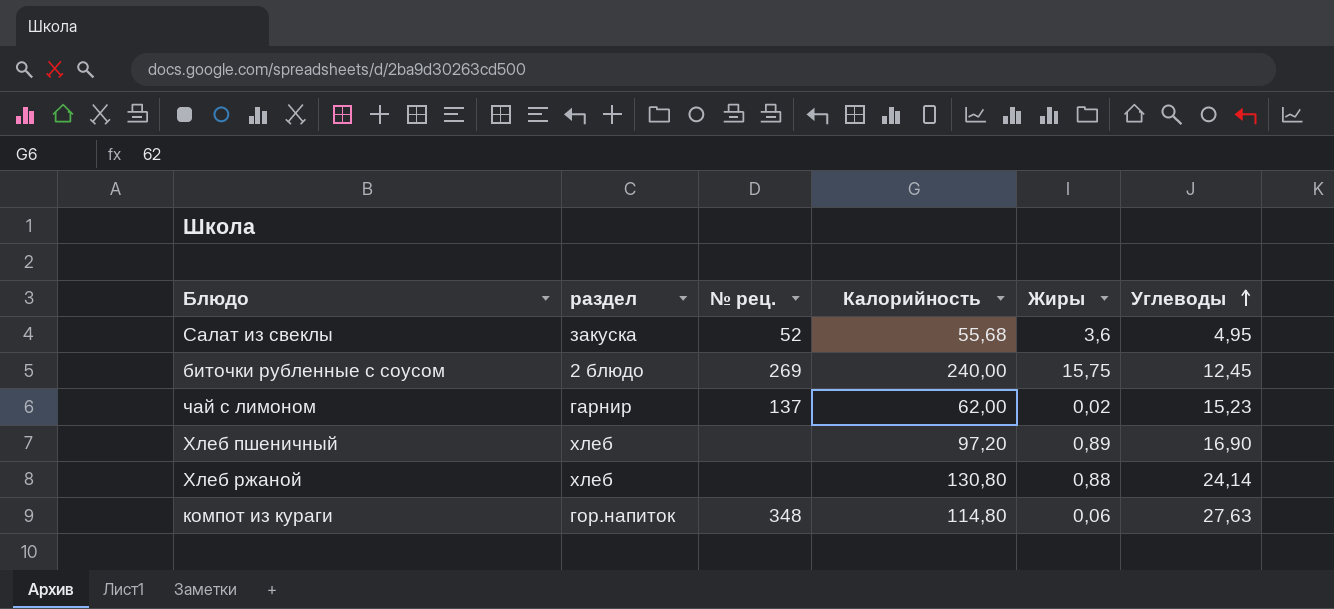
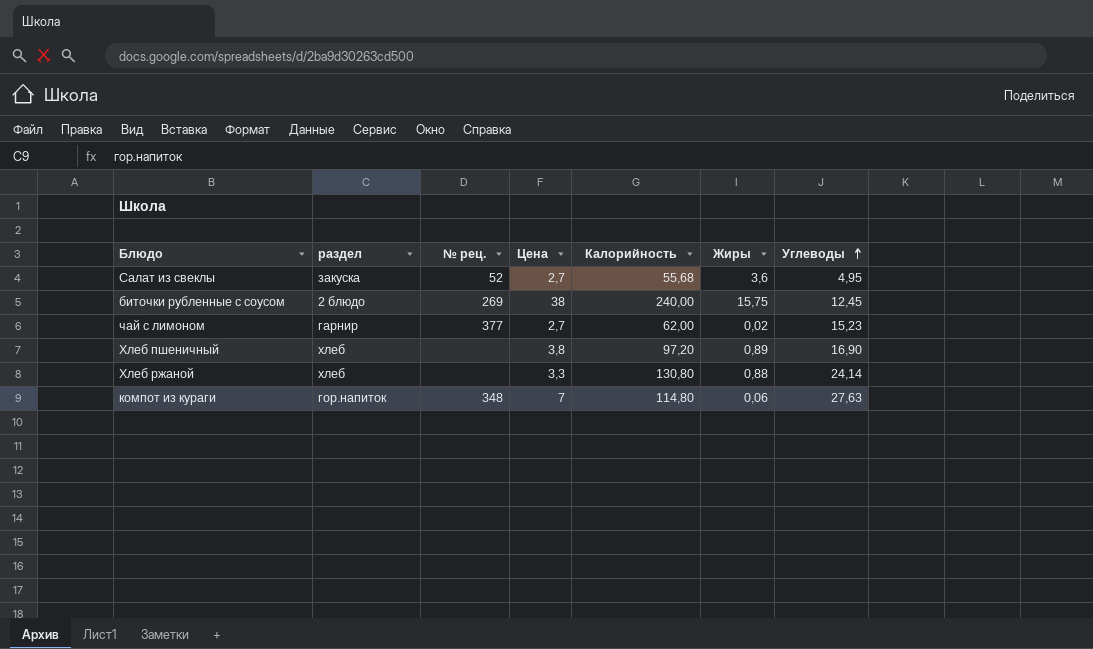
column Цена | position: none -> 4
чай с лимоном | № рец.: 137 -> 377

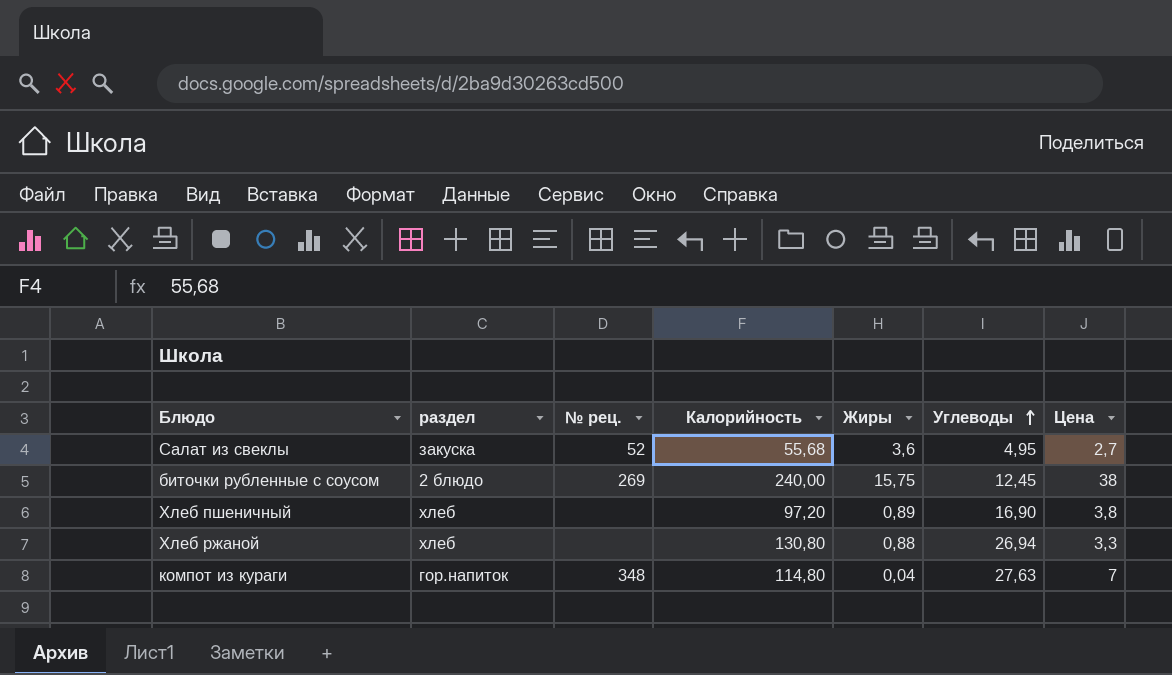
column Цена | position: 4 -> 7
row чай с лимоном: гарнир | 377 | 2,7 | 62,00 | 0,02 | 15,23 -> none
Хлеб ржаной | Углеводы: 24,14 -> 26,94
компот из кураги | Жиры: 0,06 -> 0,04

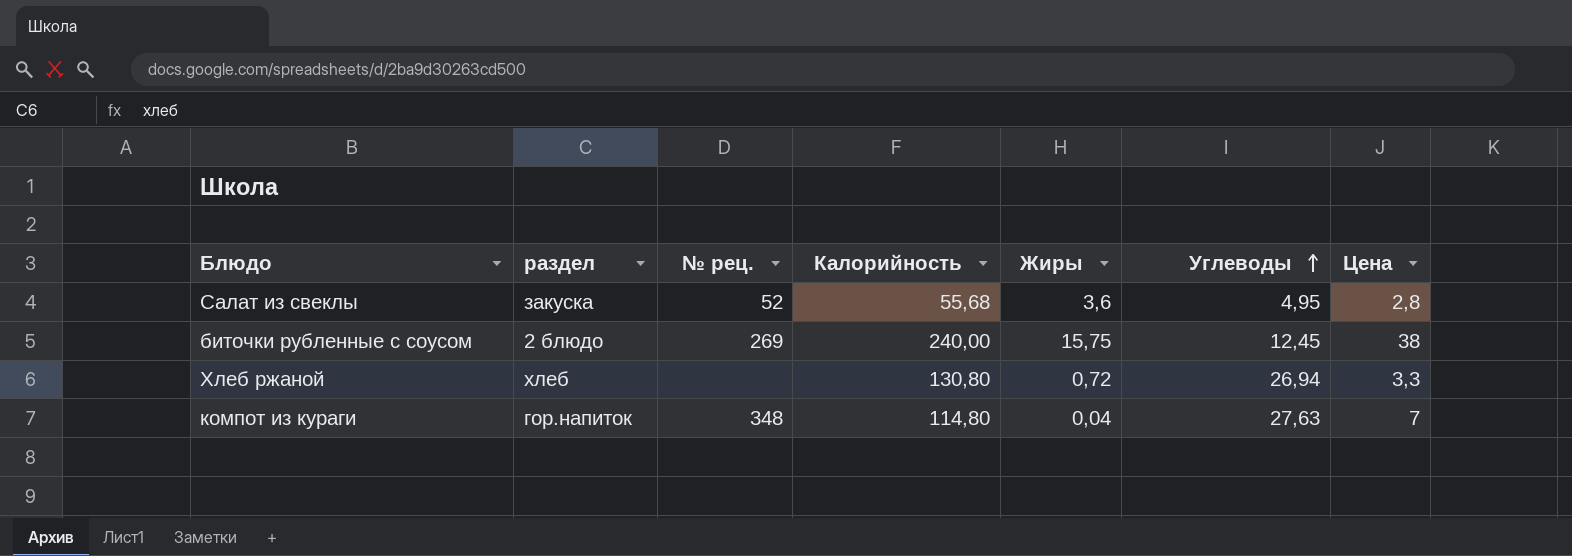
row Хлеб пшеничный: хлеб | none | 97,20 | 0,89 | 16,90 | 3,8 -> none
Салат из свеклы | Цена: 2,7 -> 2,8
Хлеб ржаной | Жиры: 0,88 -> 0,72

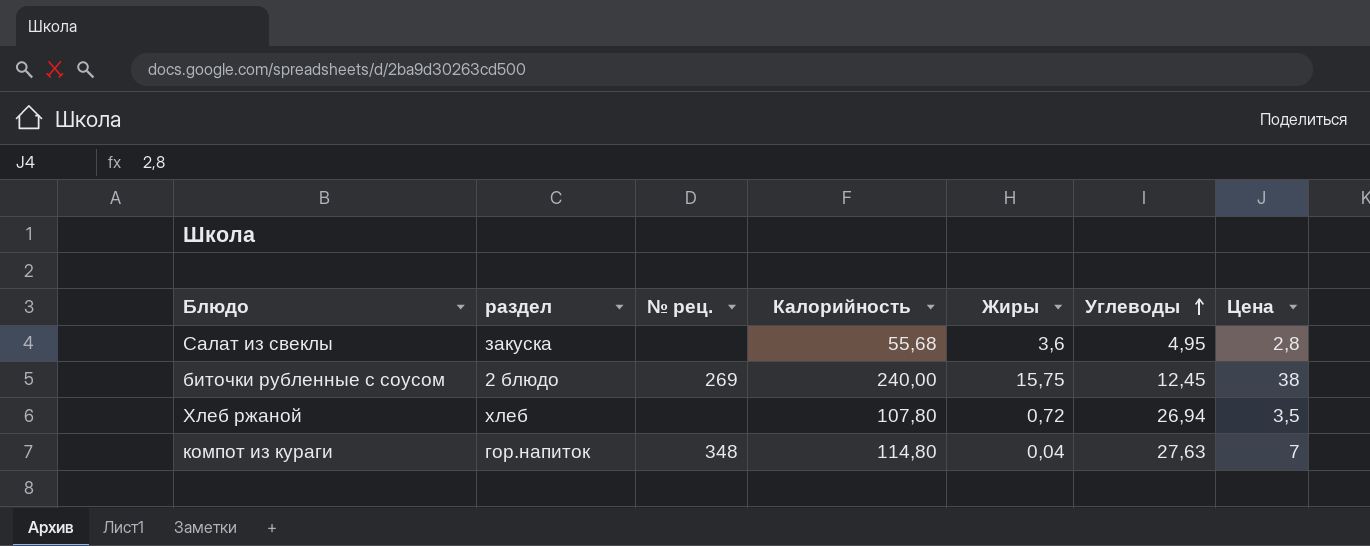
Салат из свеклы | № рец.: 52 -> none
Хлеб ржаной | Калорийность: 130,80 -> 107,80
Хлеб ржаной | Цена: 3,3 -> 3,5

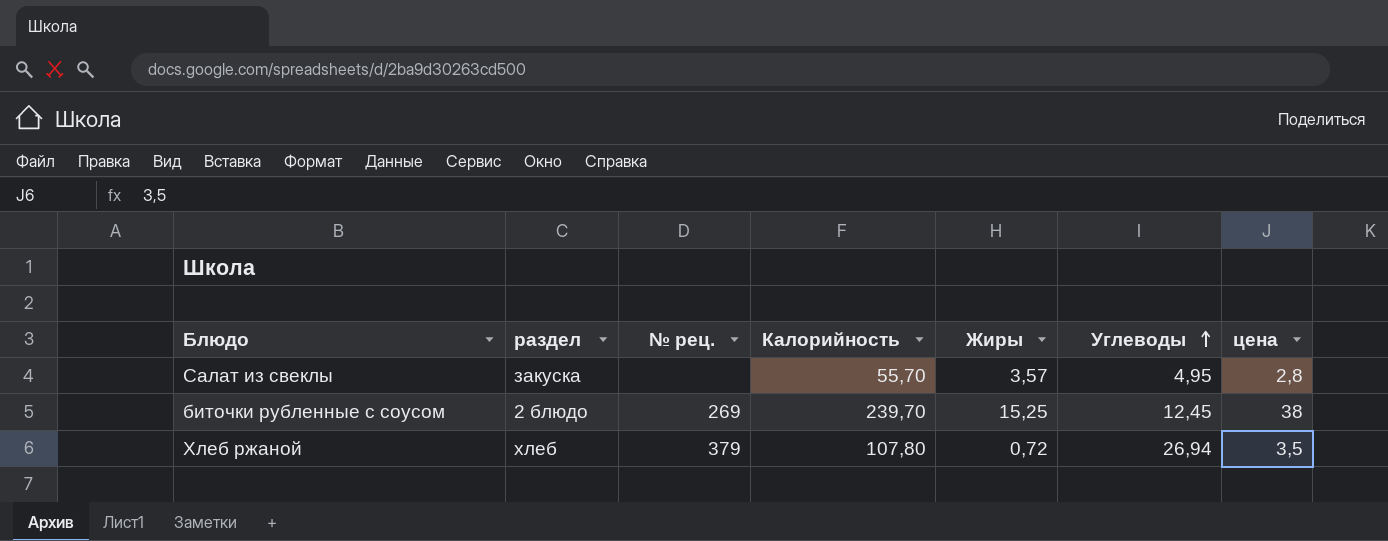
column name: Цена -> цена
row компот из кураги: гор.напиток | 348 | 114,80 | 0,04 | 27,63 | 7 -> none
Салат из свеклы | Калорийность: 55,68 -> 55,70
Салат из свеклы | Жиры: 3,6 -> 3,57
биточки рубленные с соусом | Калорийность: 240,00 -> 239,70
биточки рубленные с соусом | Жиры: 15,75 -> 15,25
Хлеб ржаной | № рец.: none -> 379

